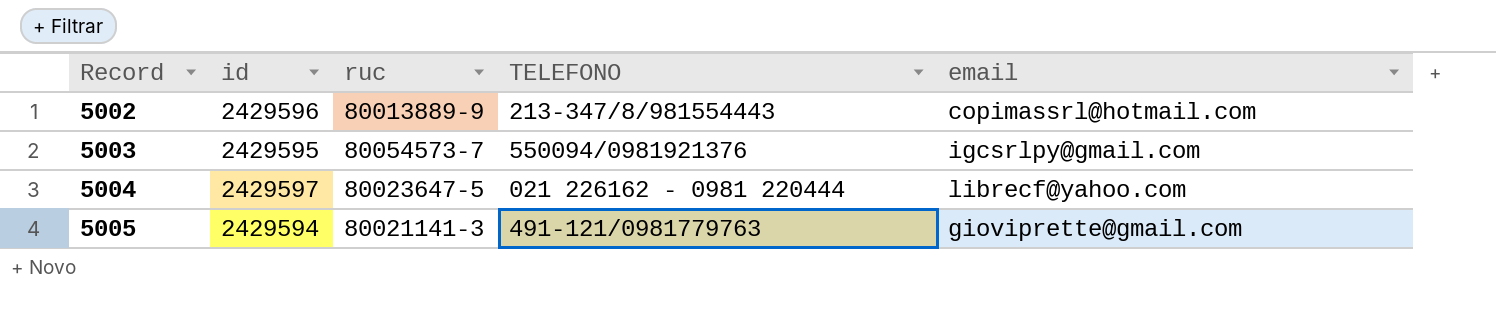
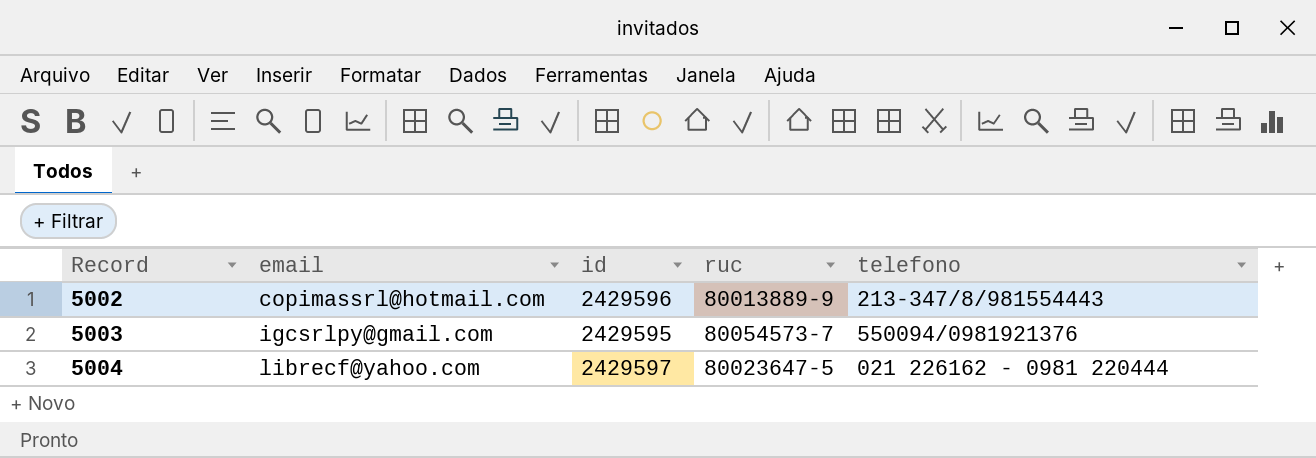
column email | position: 5 -> 2
column name: TELEFONO -> telefono
row 5005: 2429594 | 80021141-3 | 491-121/0981779763 | gioviprette@gmail.com -> none

